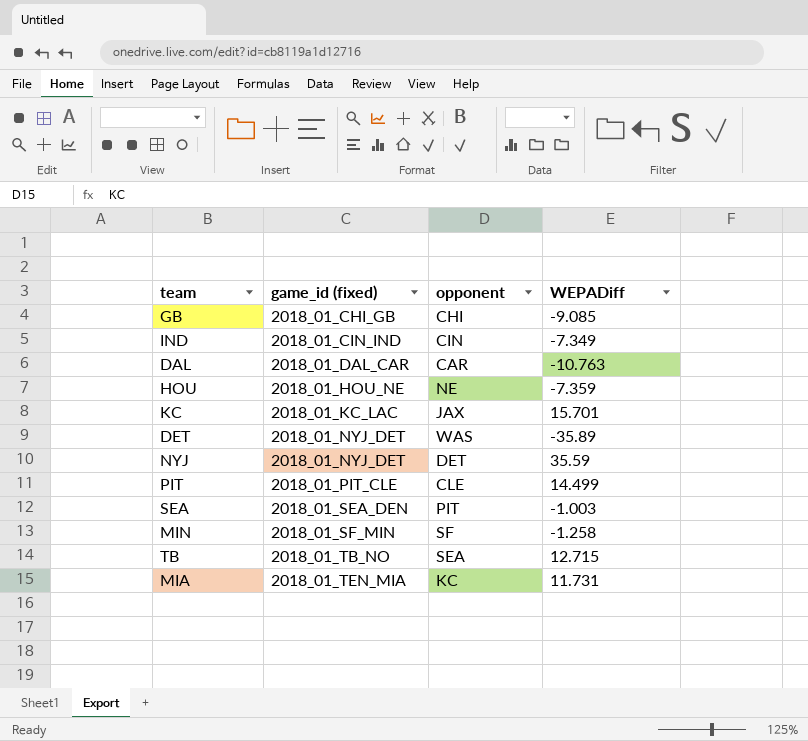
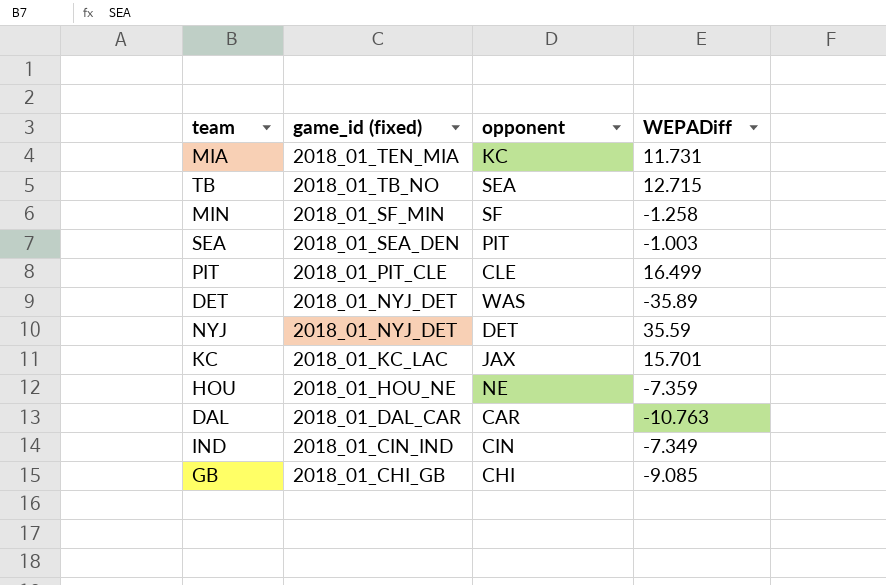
row order: game_id (fixed) ascending -> game_id (fixed) descending
PIT | WEPADiff: 14.499 -> 16.499

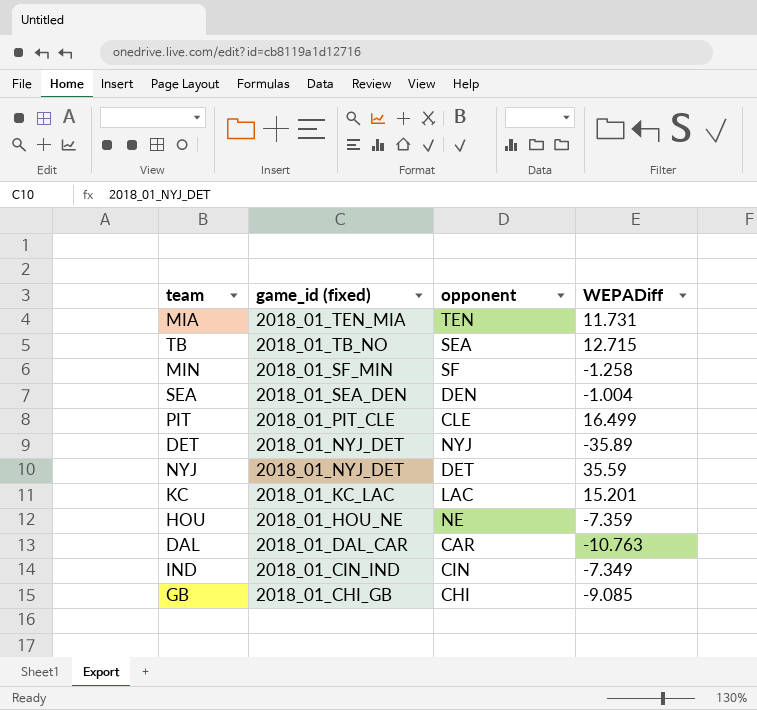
MIA | opponent: KC -> TEN
SEA | opponent: PIT -> DEN
SEA | WEPADiff: -1.003 -> -1.004
DET | opponent: WAS -> NYJ
KC | opponent: JAX -> LAC
KC | WEPADiff: 15.701 -> 15.201

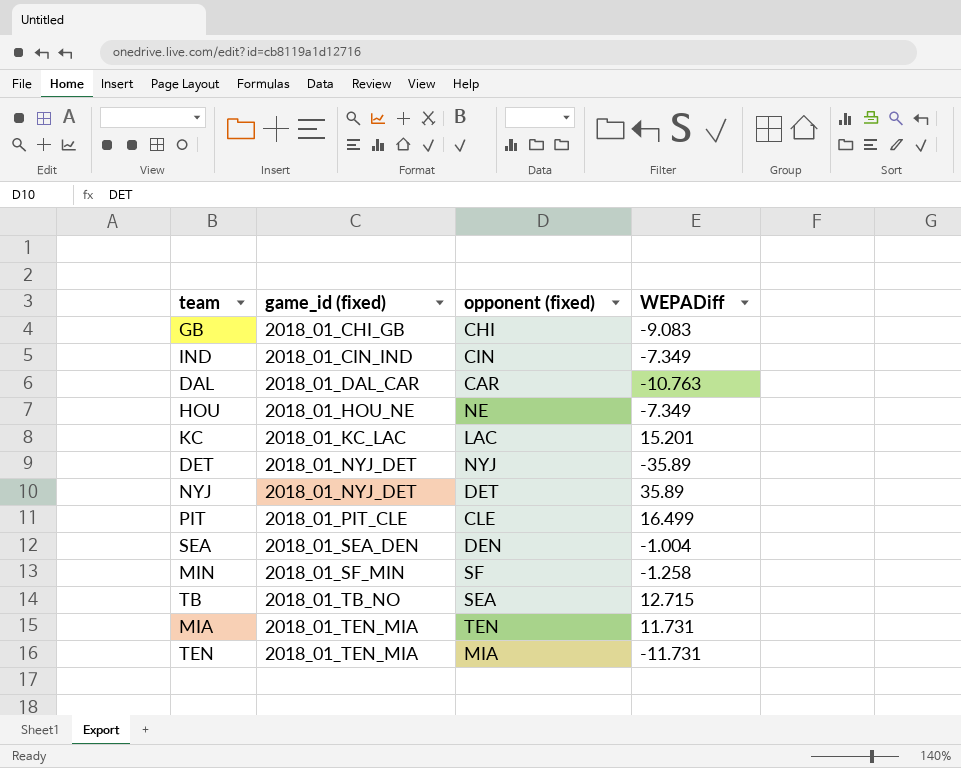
row order: game_id (fixed) descending -> game_id (fixed) ascending
column name: opponent -> opponent (fixed)
GB | WEPADiff: -9.085 -> -9.083
HOU | WEPADiff: -7.359 -> -7.349
NYJ | WEPADiff: 35.59 -> 35.89
row TEN: none -> 2018_01_TEN_MIA | MIA | -11.731

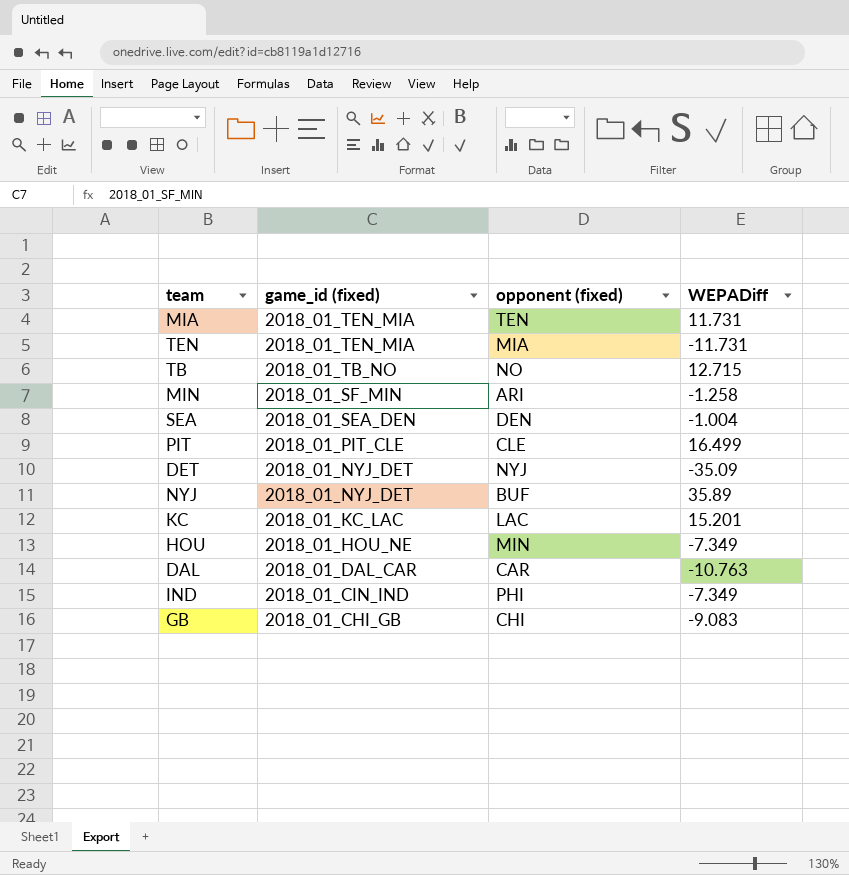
row order: game_id (fixed) ascending -> game_id (fixed) descending
TB | opponent (fixed): SEA -> NO
MIN | opponent (fixed): SF -> ARI
DET | WEPADiff: -35.89 -> -35.09
NYJ | opponent (fixed): DET -> BUF
HOU | opponent (fixed): NE -> MIN
IND | opponent (fixed): CIN -> PHI

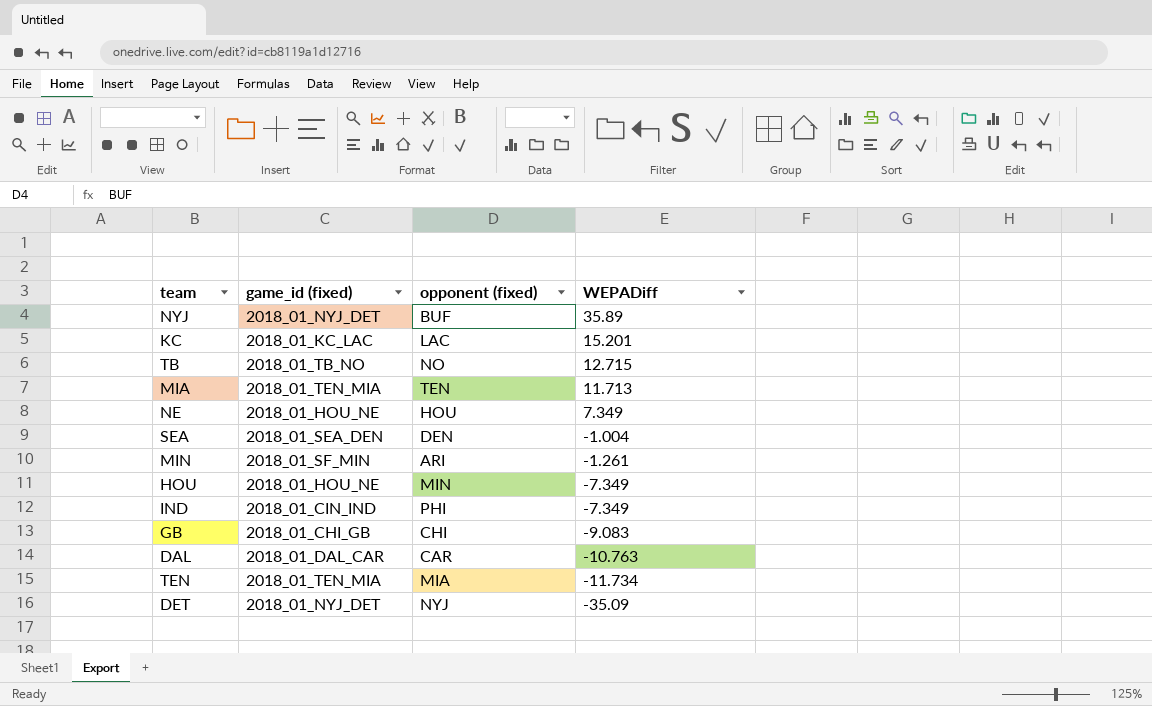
row order: game_id (fixed) descending -> WEPADiff descending
row PIT: 2018_01_PIT_CLE | CLE | 16.499 -> none
MIA | WEPADiff: 11.731 -> 11.713
row NE: none -> 2018_01_HOU_NE | HOU | 7.349
MIN | WEPADiff: -1.258 -> -1.261
TEN | WEPADiff: -11.731 -> -11.734

